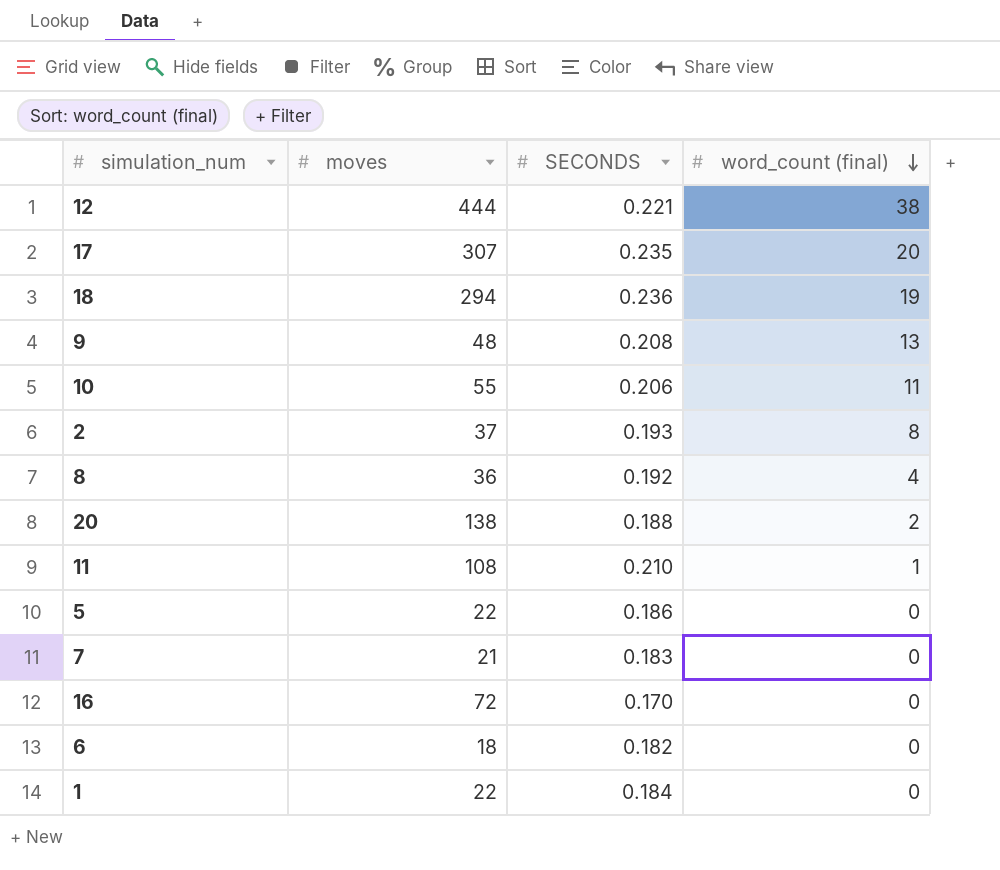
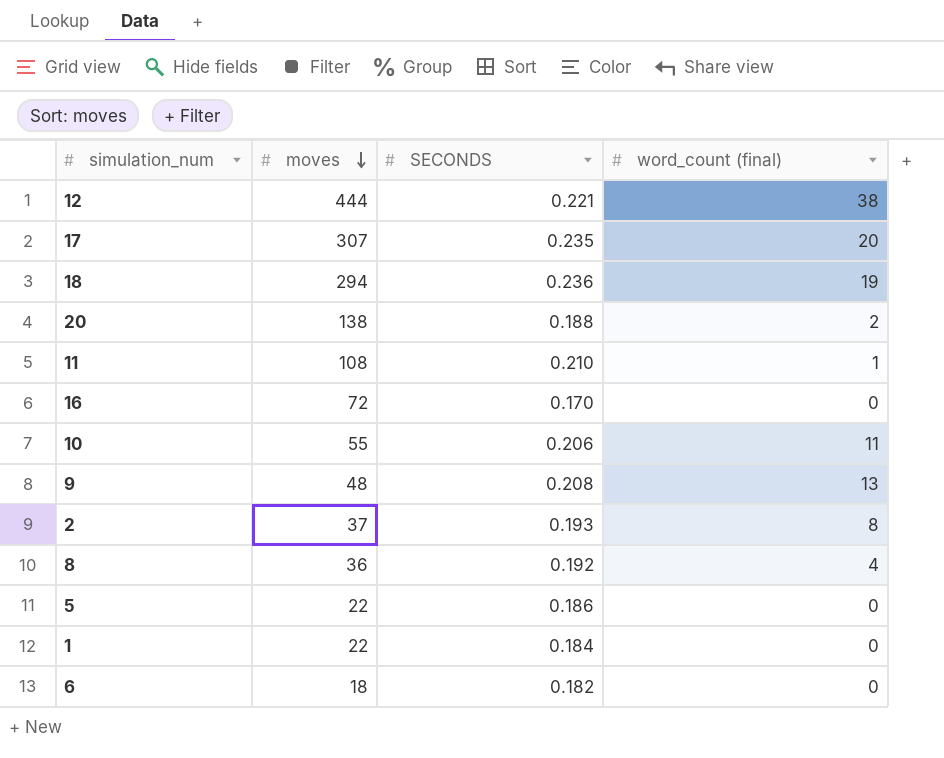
row order: word_count (final) descending -> moves descending
row 7: 21 | 0.183 | 0 -> none

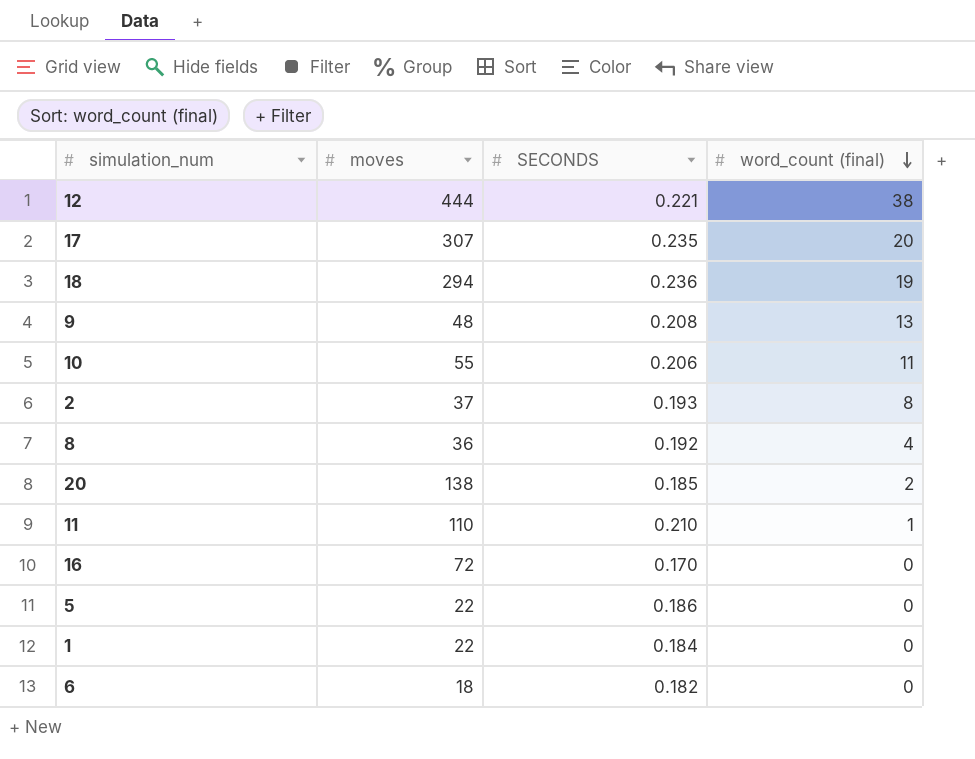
row order: moves descending -> word_count (final) descending
20 | SECONDS: 0.188 -> 0.185
11 | moves: 108 -> 110

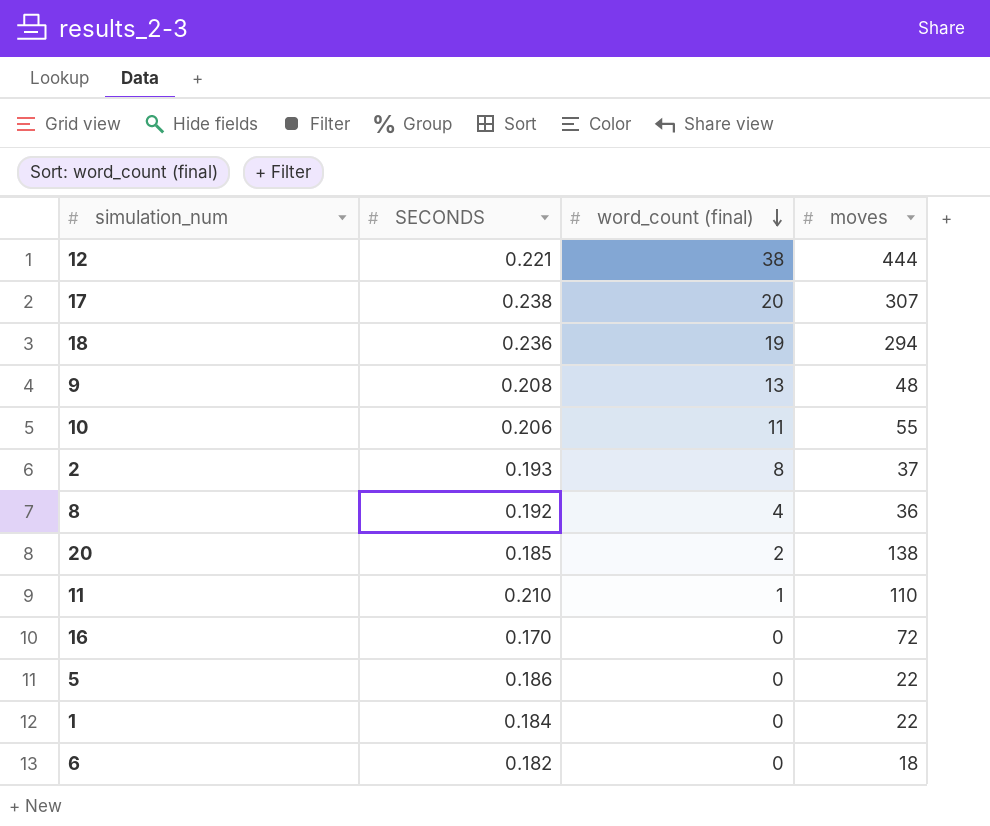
column moves | position: 2 -> 4
17 | SECONDS: 0.235 -> 0.238

